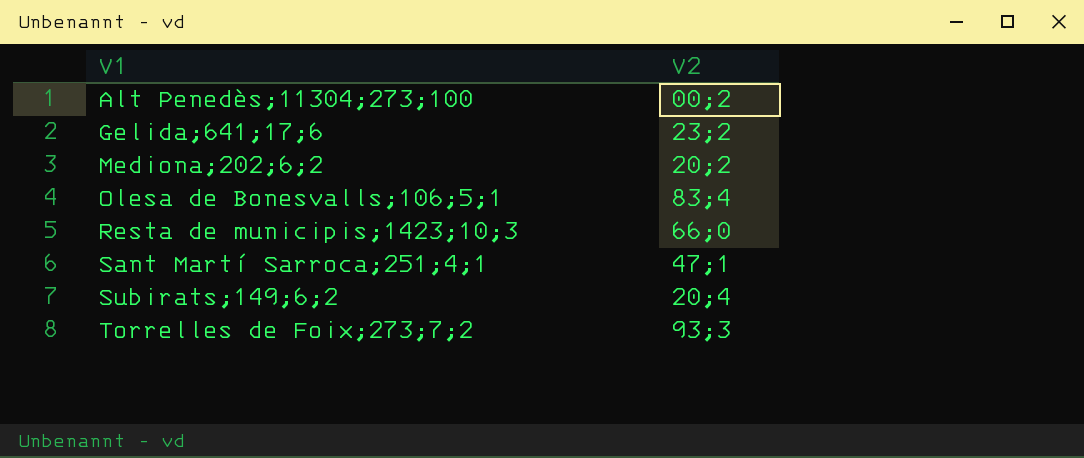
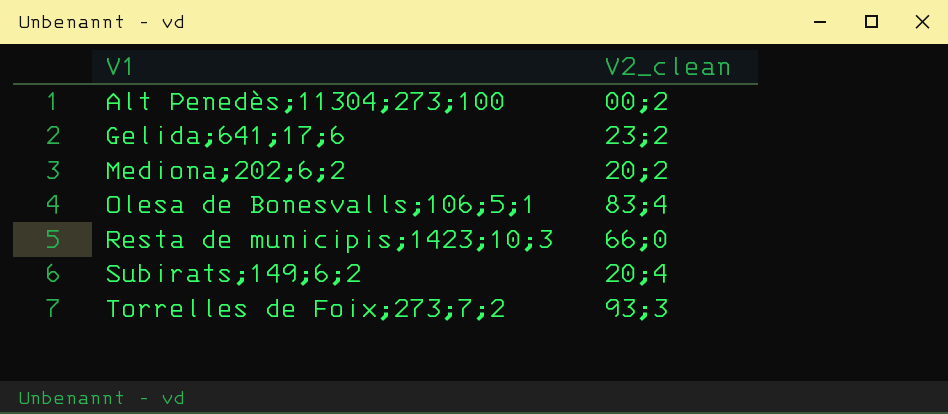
column name: V2 -> V2_clean
row Sant Martí Sarroca;251;4;1: 47;1 -> none

